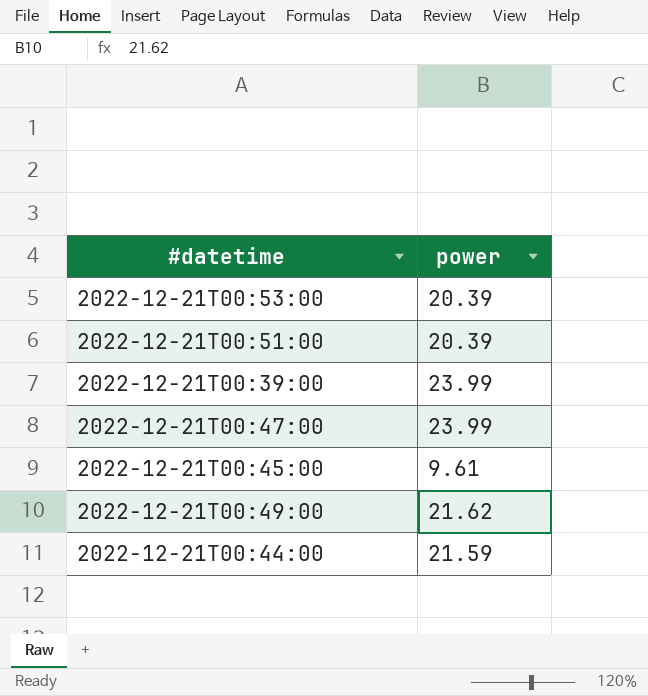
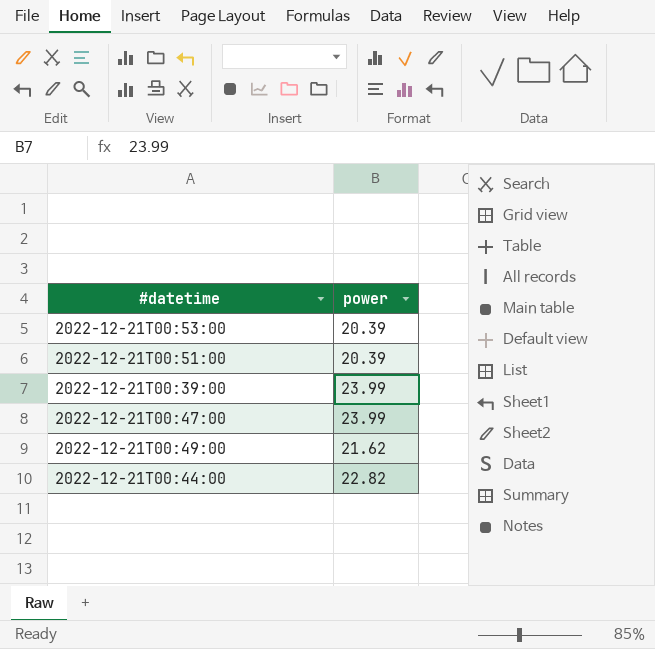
row 2022-12-21T00:45:00: 9.61 -> none
2022-12-21T00:44:00 | power: 21.59 -> 22.82

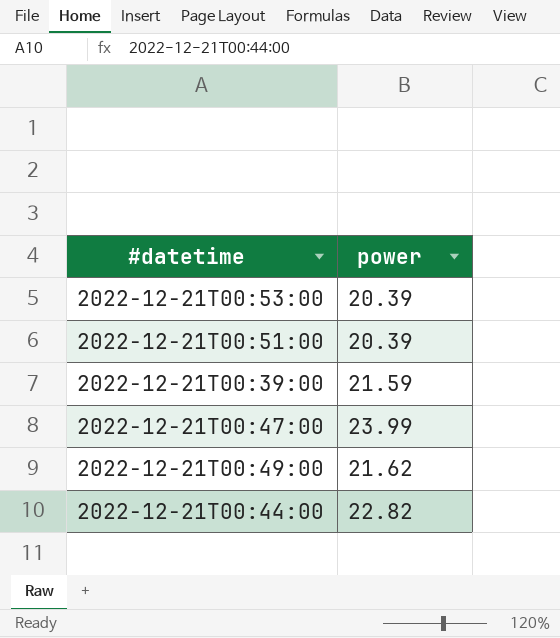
2022-12-21T00:39:00 | power: 23.99 -> 21.59

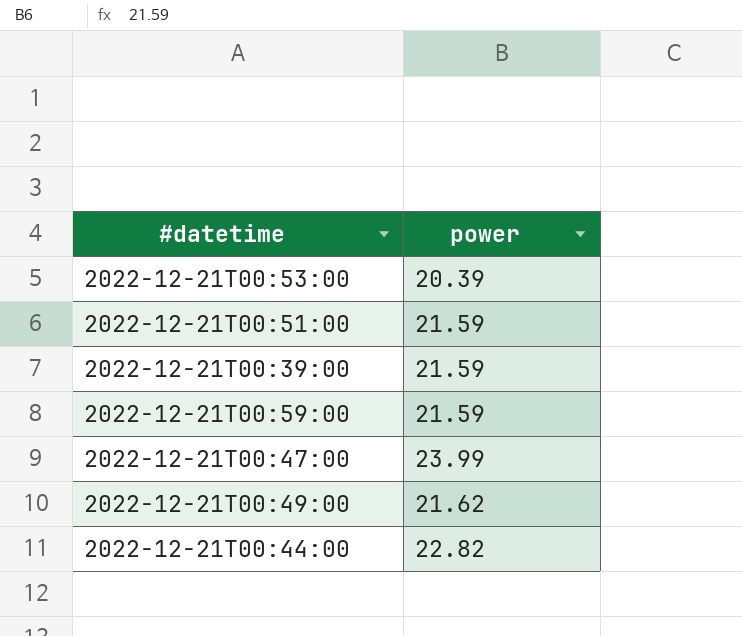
2022-12-21T00:51:00 | power: 20.39 -> 21.59
row 2022-12-21T00:59:00: none -> 21.59

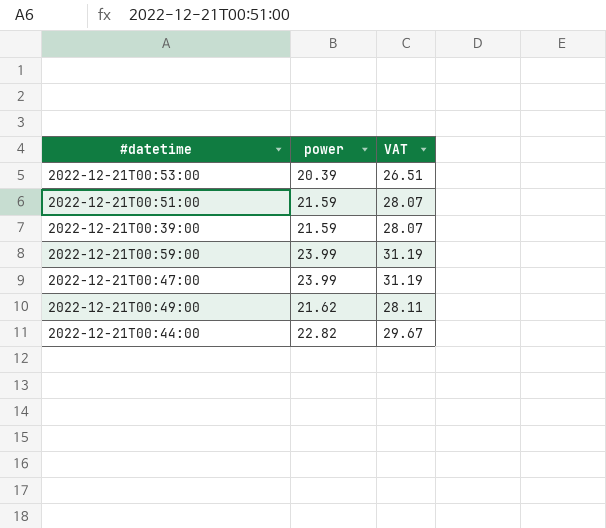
column VAT | formula: none -> [power] * 1.3
2022-12-21T00:59:00 | power: 21.59 -> 23.99

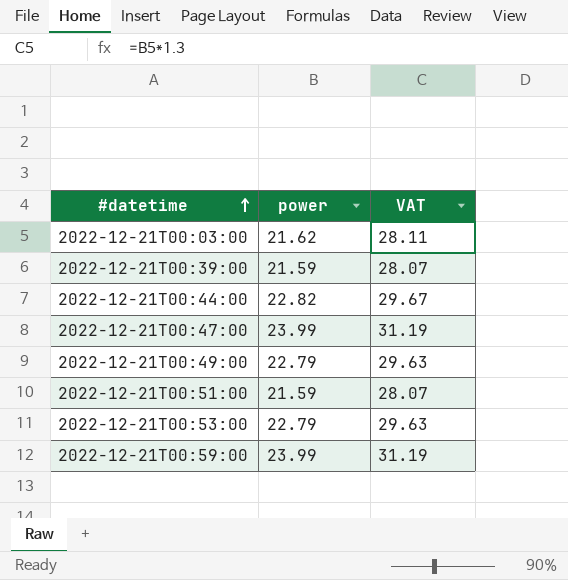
row order: none -> #datetime ascending
row 2022-12-21T00:03:00: none -> 21.62 | 28.11
2022-12-21T00:49:00 | power: 21.62 -> 22.79
2022-12-21T00:49:00 | VAT: 28.11 -> 29.63
2022-12-21T00:53:00 | power: 20.39 -> 22.79
2022-12-21T00:53:00 | VAT: 26.51 -> 29.63

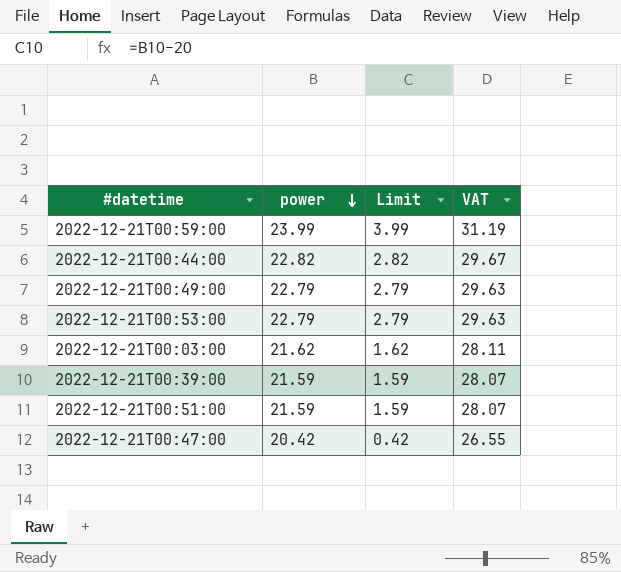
row order: #datetime ascending -> power descending
column Limit | formula: none -> [power] - 20
2022-12-21T00:47:00 | power: 23.99 -> 20.42
2022-12-21T00:47:00 | VAT: 31.19 -> 26.55

